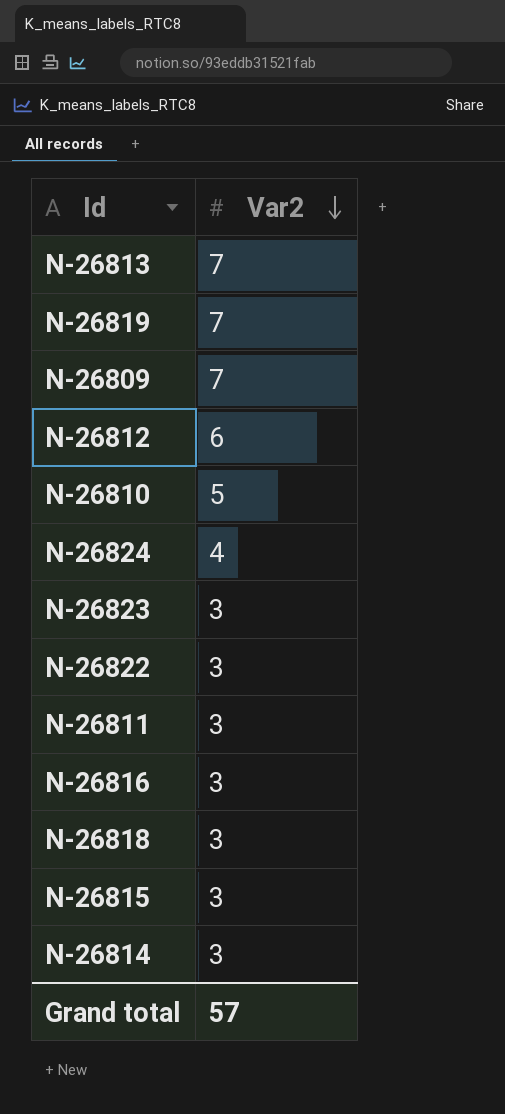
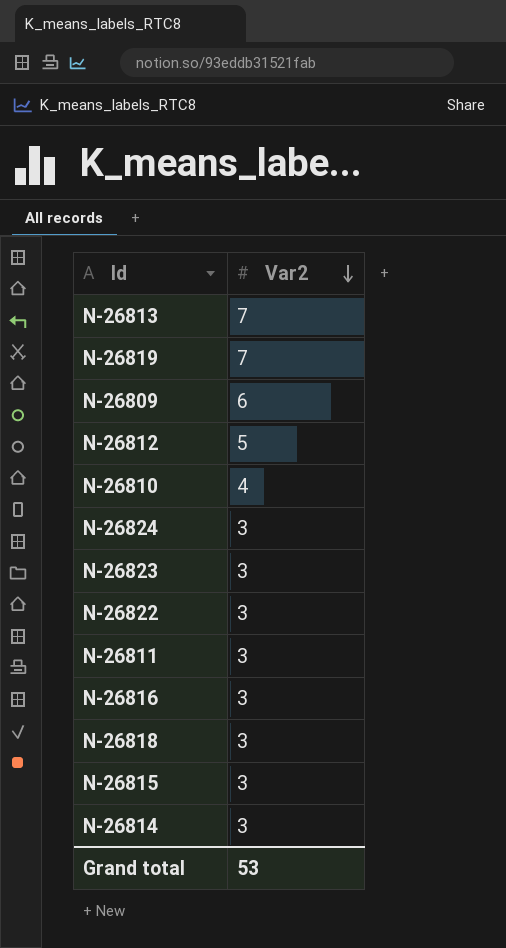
N-26809 | Var2: 7 -> 6
N-26812 | Var2: 6 -> 5
N-26810 | Var2: 5 -> 4
N-26824 | Var2: 4 -> 3
Grand total | Var2: 57 -> 53

